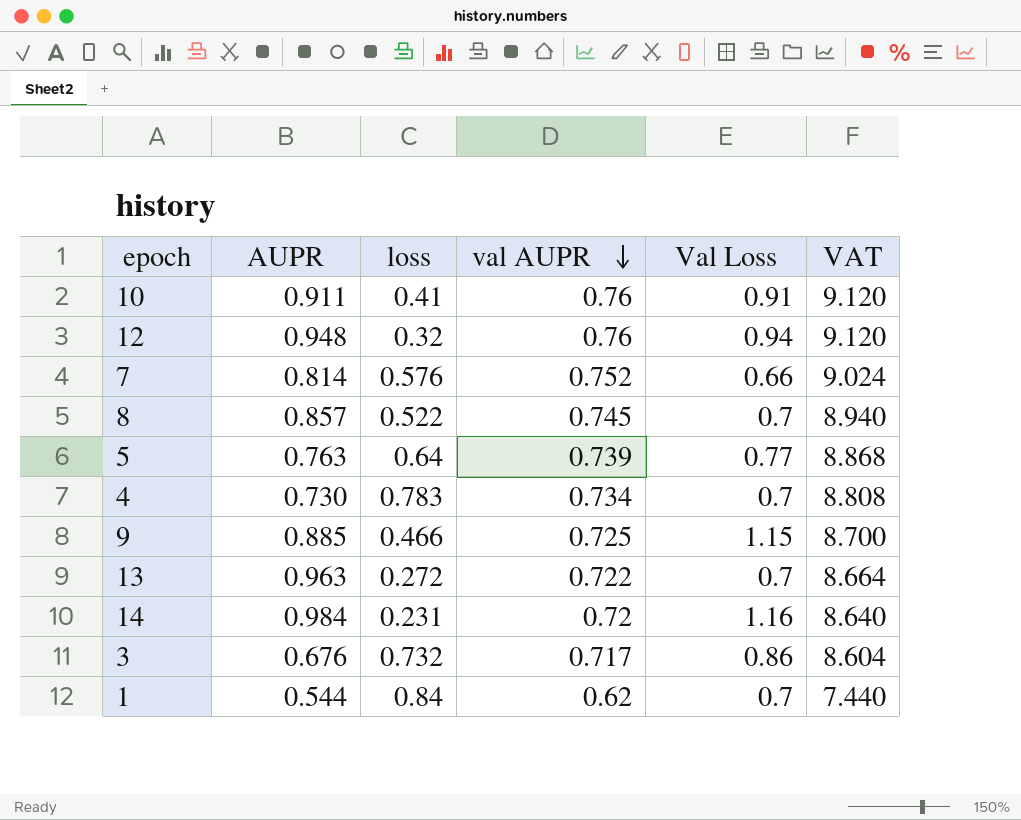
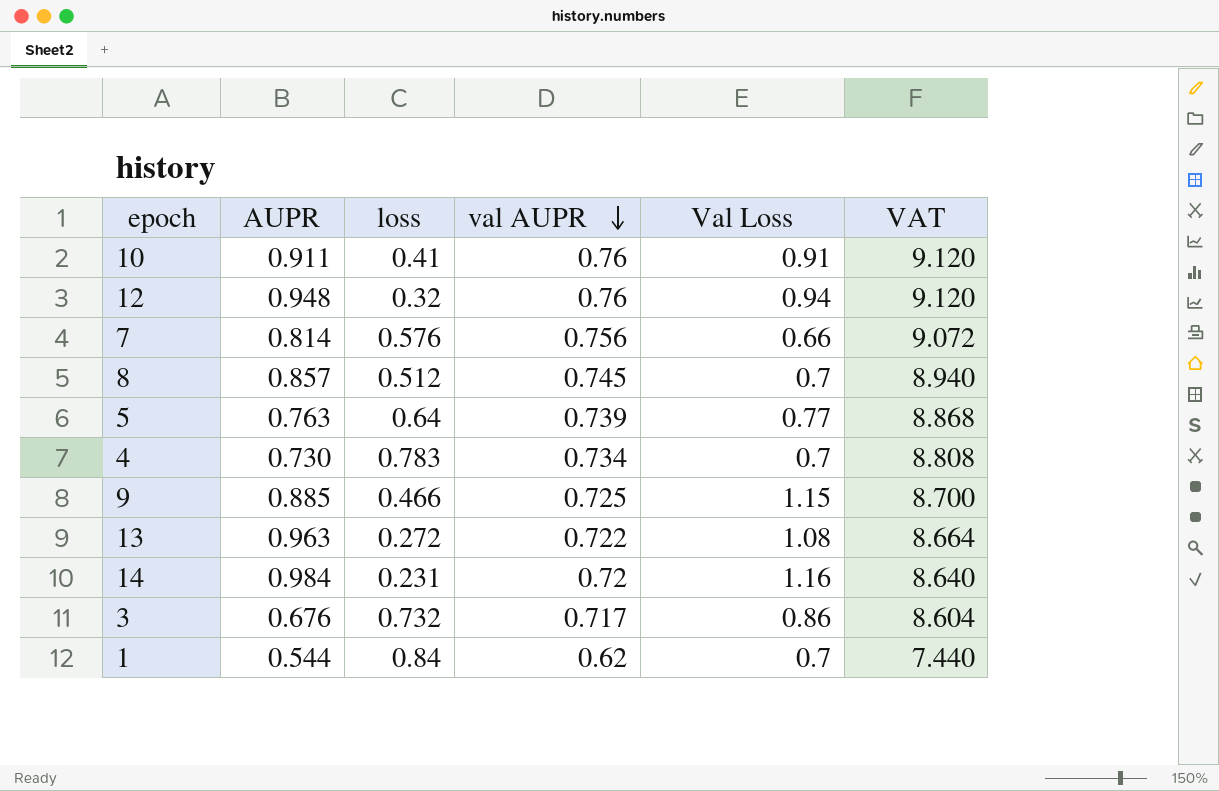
7 | val AUPR: 0.752 -> 0.756
7 | VAT: 9.024 -> 9.072
8 | loss: 0.522 -> 0.512
13 | Val Loss: 0.7 -> 1.08

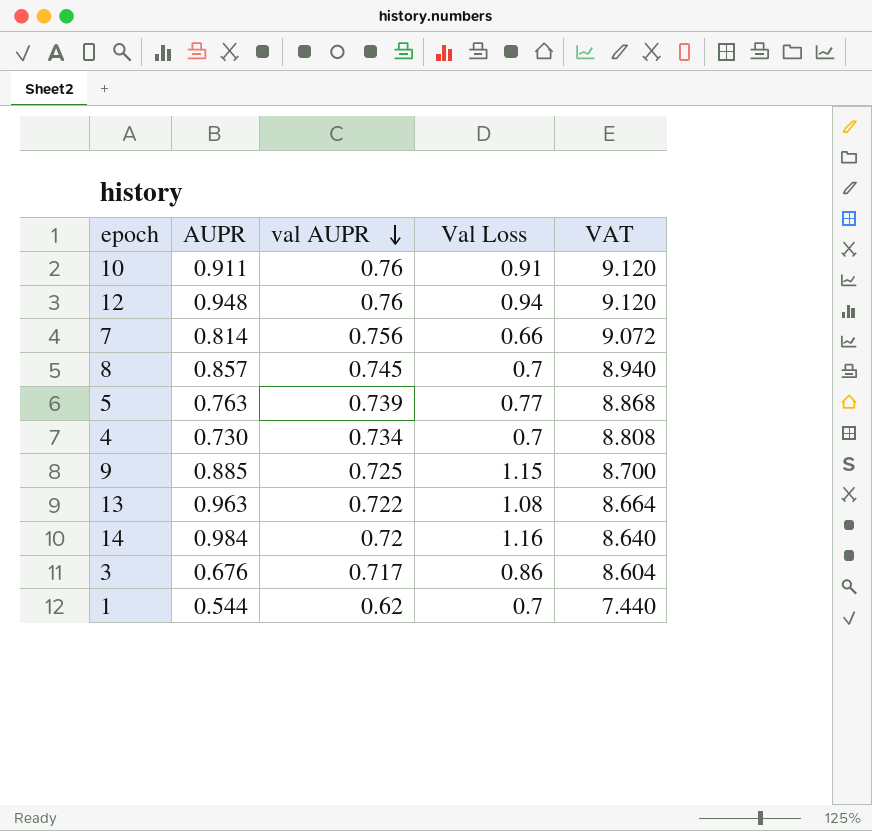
column loss | position: 3 -> none

